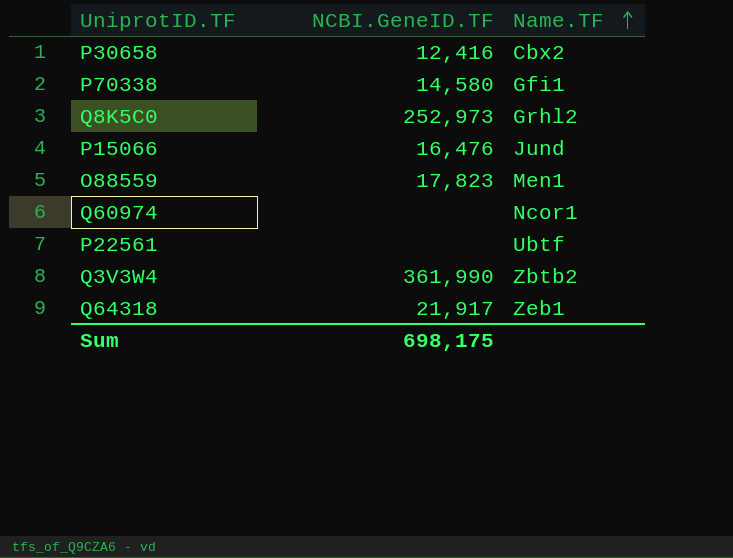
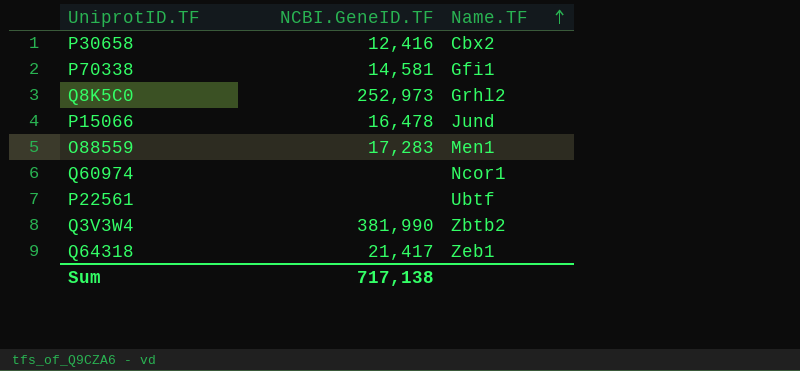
P70338 | NCBI.GeneID.TF: 14,580 -> 14,581
P15066 | NCBI.GeneID.TF: 16,476 -> 16,478
O88559 | NCBI.GeneID.TF: 17,823 -> 17,283
Q3V3W4 | NCBI.GeneID.TF: 361,990 -> 381,990
Q64318 | NCBI.GeneID.TF: 21,917 -> 21,417
Sum | NCBI.GeneID.TF: 698,175 -> 717,138

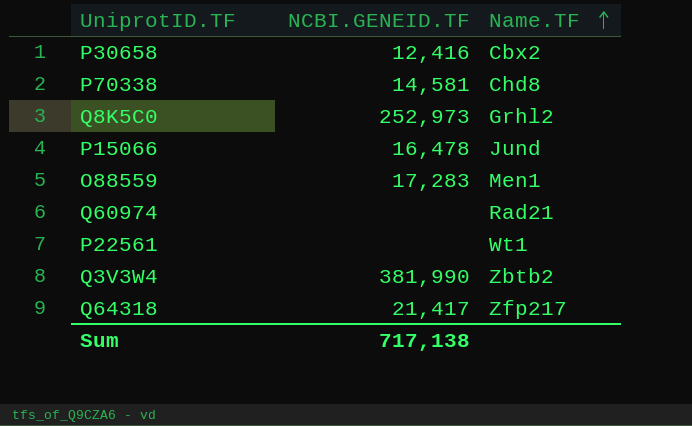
column name: NCBI.GeneID.TF -> NCBI.GENEID.TF
P70338 | Name.TF: Gfi1 -> Chd8
Q60974 | Name.TF: Ncor1 -> Rad21
P22561 | Name.TF: Ubtf -> Wt1
Q64318 | Name.TF: Zeb1 -> Zfp217

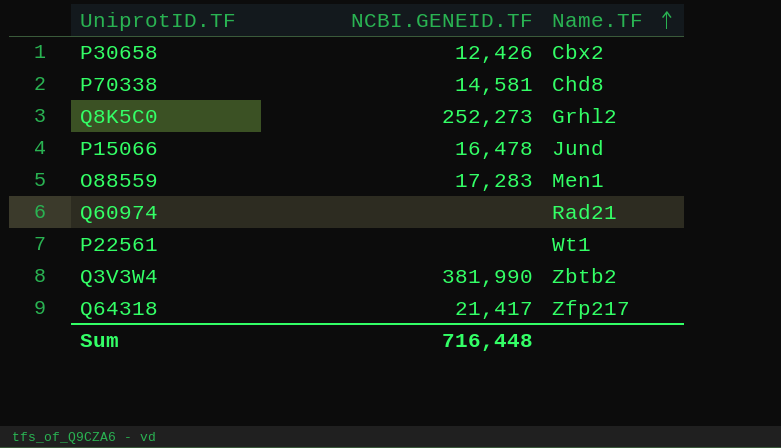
P30658 | NCBI.GENEID.TF: 12,416 -> 12,426
Q8K5C0 | NCBI.GENEID.TF: 252,973 -> 252,273
Sum | NCBI.GENEID.TF: 717,138 -> 716,448

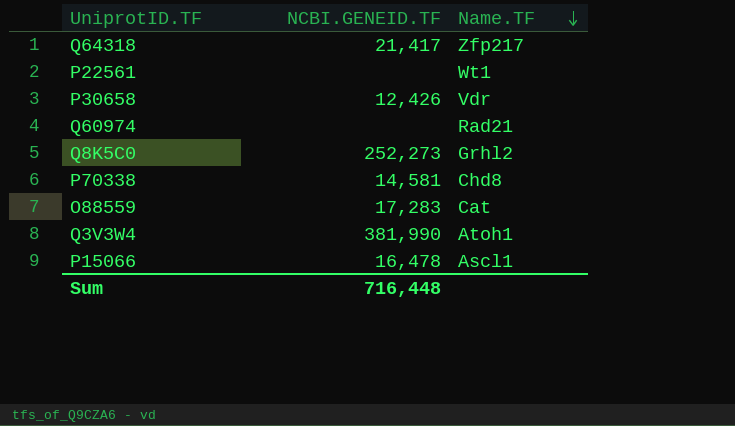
row order: Name.TF ascending -> Name.TF descending
P30658 | Name.TF: Cbx2 -> Vdr
O88559 | Name.TF: Men1 -> Cat
Q3V3W4 | Name.TF: Zbtb2 -> Atoh1
P15066 | Name.TF: Jund -> Ascl1

